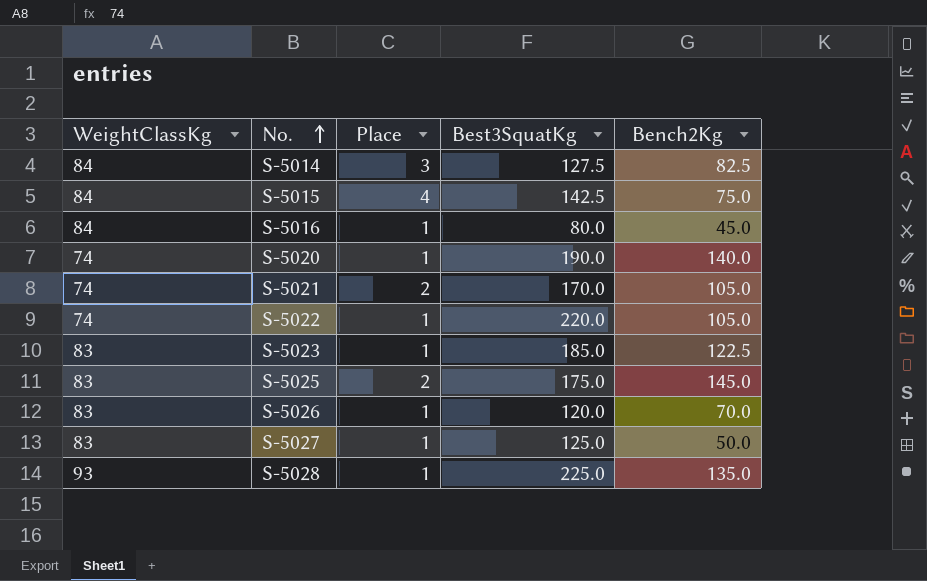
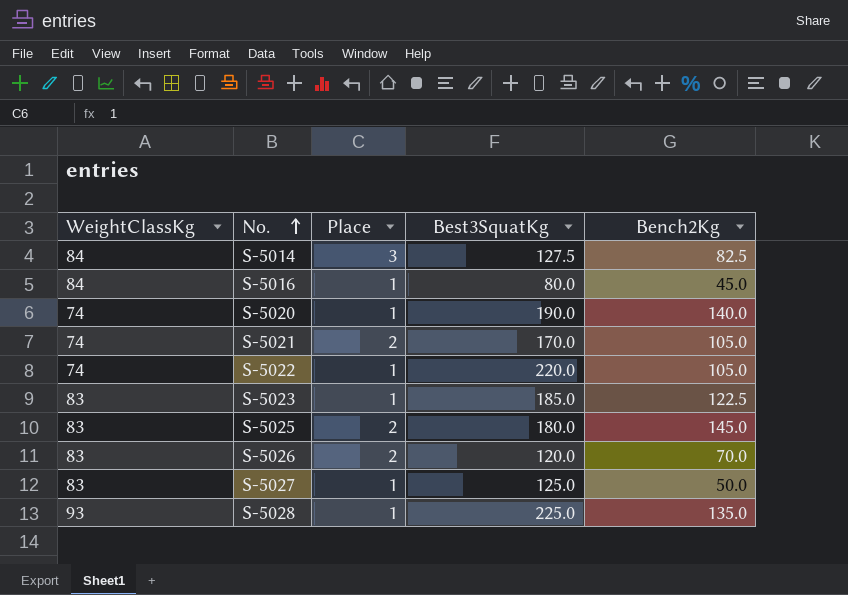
row S-5015: 84 | 4 | 142.5 | 75.0 -> none
S-5025 | Best3SquatKg: 175.0 -> 180.0
S-5026 | Place: 1 -> 2

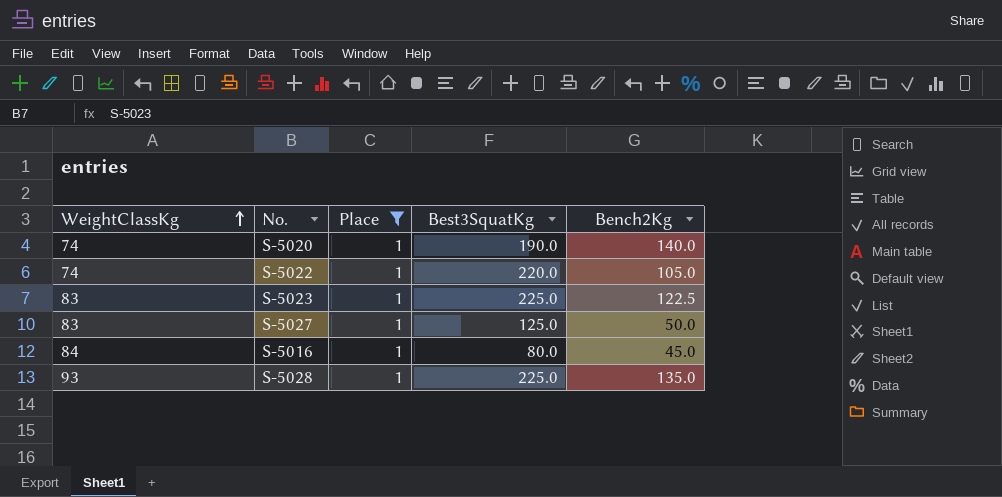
filter: none -> Place = 1
row order: No. ascending -> WeightClassKg ascending
S-5023 | Best3SquatKg: 185.0 -> 225.0

